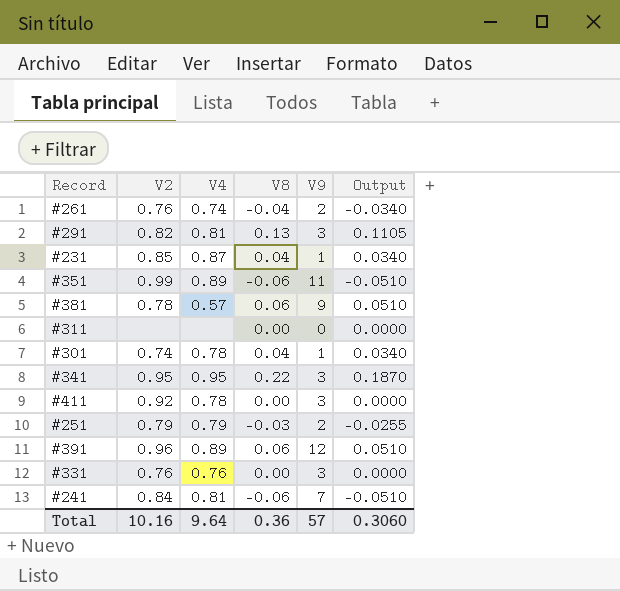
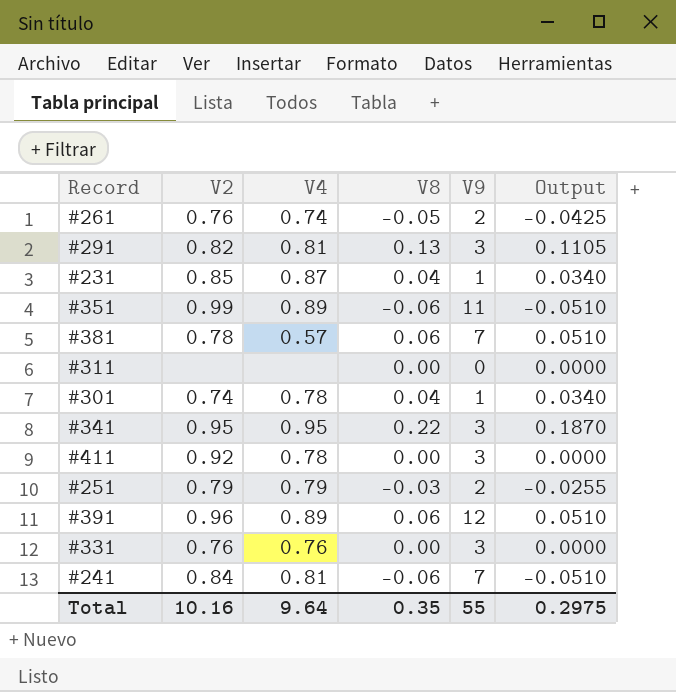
#261 | V8: -0.04 -> -0.05
#261 | Output: -0.0340 -> -0.0425
#381 | V9: 9 -> 7
Total | V8: 0.36 -> 0.35
Total | V9: 57 -> 55
Total | Output: 0.3060 -> 0.2975

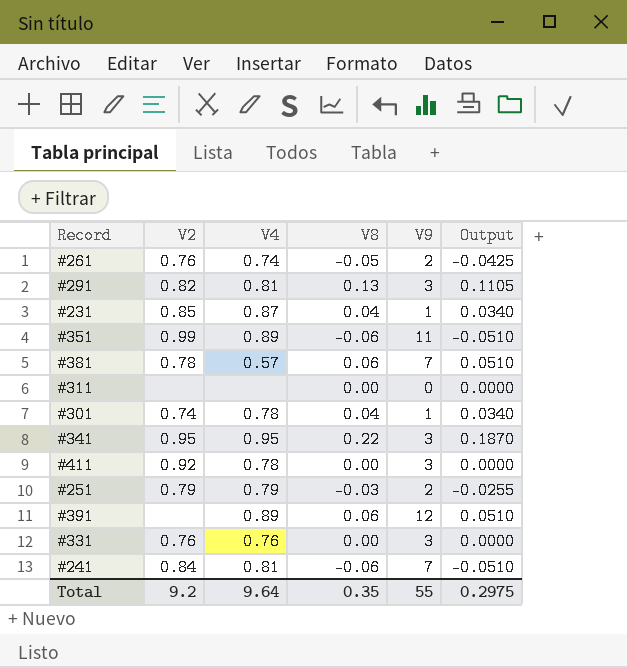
#391 | V2: 0.96 -> none
Total | V2: 10.16 -> 9.2

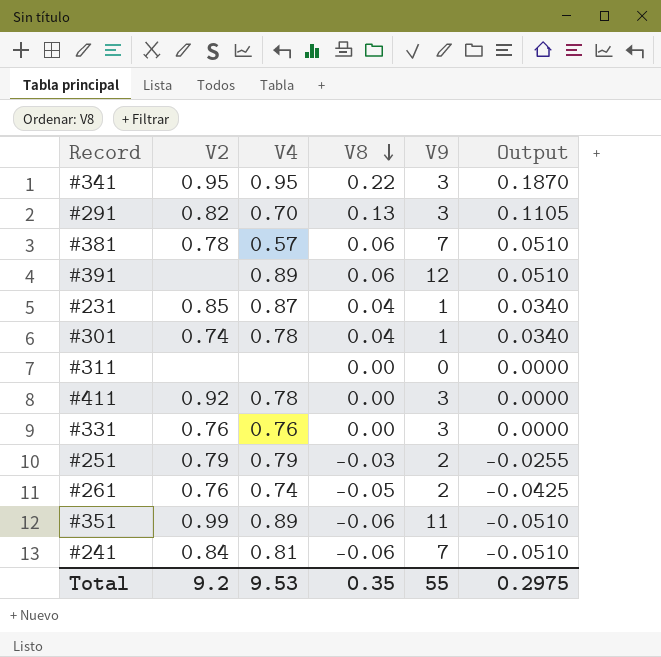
row order: none -> V8 descending
#291 | V4: 0.81 -> 0.70
Total | V4: 9.64 -> 9.53

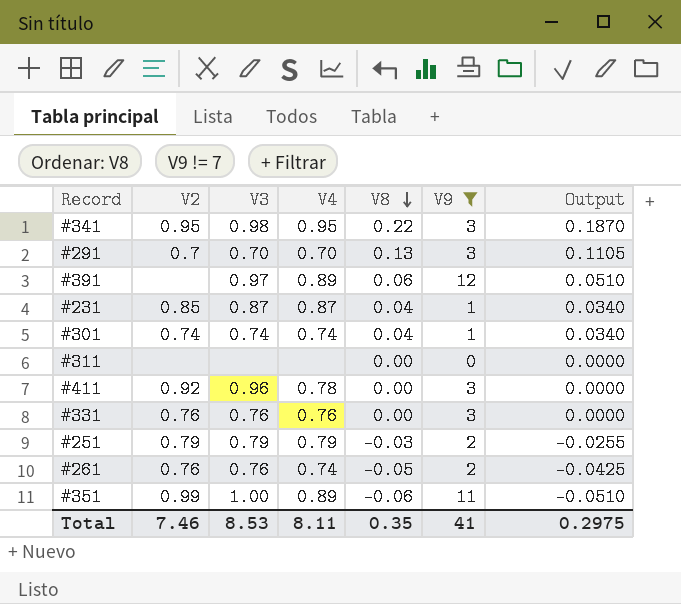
filter: none -> V9 != 7
column V3 | position: none -> 3
#291 | V2: 0.82 -> 0.7
#301 | V4: 0.78 -> 0.74
Total | V2: 9.2 -> 7.46
Total | V4: 9.53 -> 8.11
Total | V9: 55 -> 41

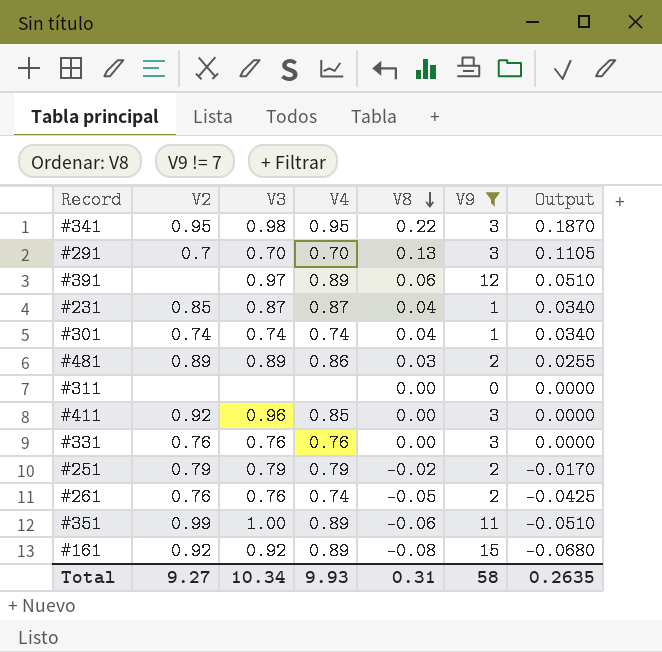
row #481: none -> 0.89 | 0.89 | 0.86 | 0.03 | 2 | 0.0255
#411 | V4: 0.78 -> 0.85
#251 | V8: -0.03 -> -0.02
#251 | Output: -0.0255 -> -0.0170
row #161: none -> 0.92 | 0.92 | 0.89 | -0.08 | 15 | -0.0680
Total | V2: 7.46 -> 9.27
Total | V3: 8.53 -> 10.34
Total | V4: 8.11 -> 9.93
Total | V8: 0.35 -> 0.31
Total | V9: 41 -> 58
Total | Output: 0.2975 -> 0.2635

